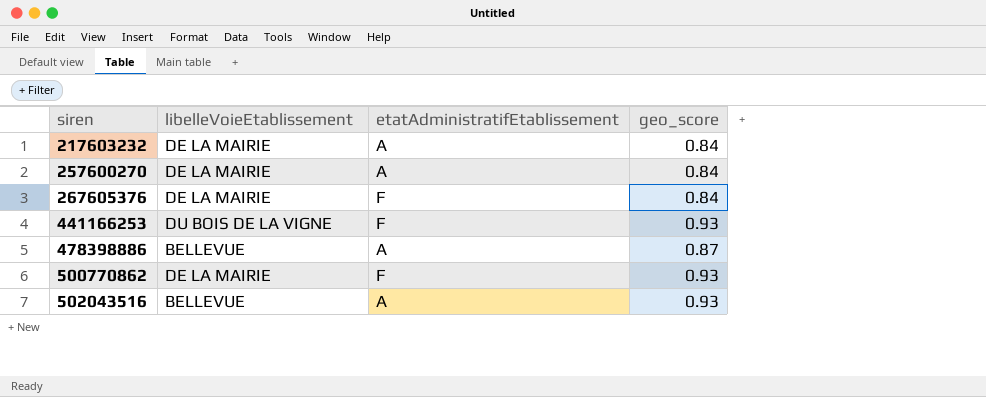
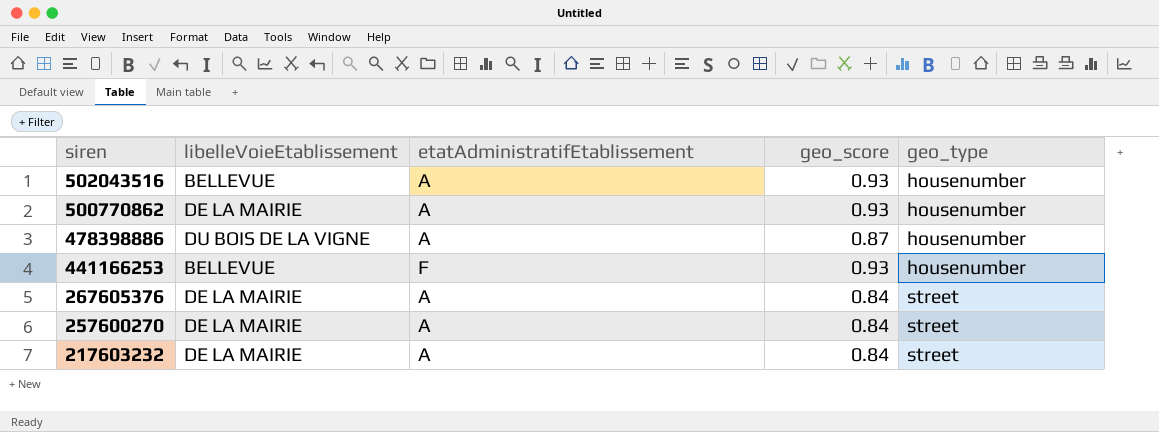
row order: siren ascending -> siren descending
column geo_type | position: none -> 5
500770862 | etatAdministratifEtablissement: F -> A
478398886 | libelleVoieEtablissement: BELLEVUE -> DU BOIS DE LA VIGNE
441166253 | libelleVoieEtablissement: DU BOIS DE LA VIGNE -> BELLEVUE
267605376 | etatAdministratifEtablissement: F -> A

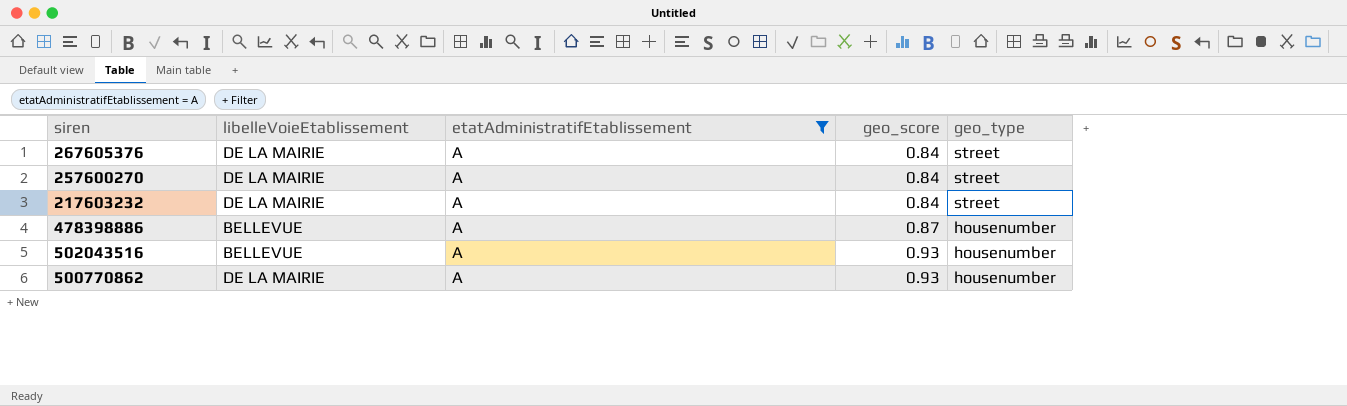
filter: none -> etatAdministratifEtablissement = A
row order: siren descending -> geo_score ascending
478398886 | libelleVoieEtablissement: DU BOIS DE LA VIGNE -> BELLEVUE

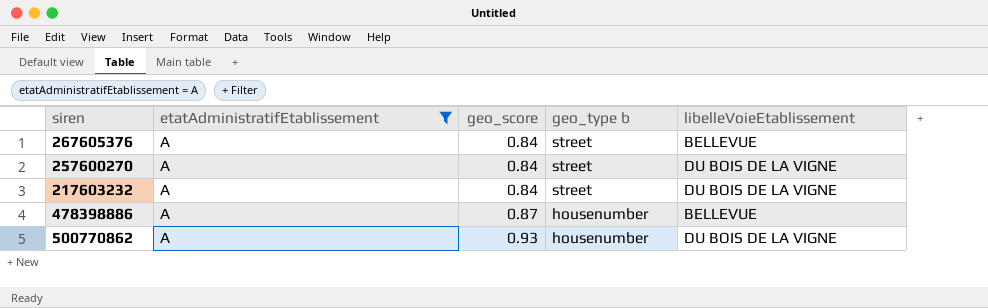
column name: geo_type -> geo_type b
column libelleVoieEtablissement | position: 2 -> 5
row 502043516: BELLEVUE | A | 0.93 | housenumber -> none
267605376 | libelleVoieEtablissement: DE LA MAIRIE -> BELLEVUE
257600270 | libelleVoieEtablissement: DE LA MAIRIE -> DU BOIS DE LA VIGNE
217603232 | libelleVoieEtablissement: DE LA MAIRIE -> DU BOIS DE LA VIGNE
500770862 | libelleVoieEtablissement: DE LA MAIRIE -> DU BOIS DE LA VIGNE

